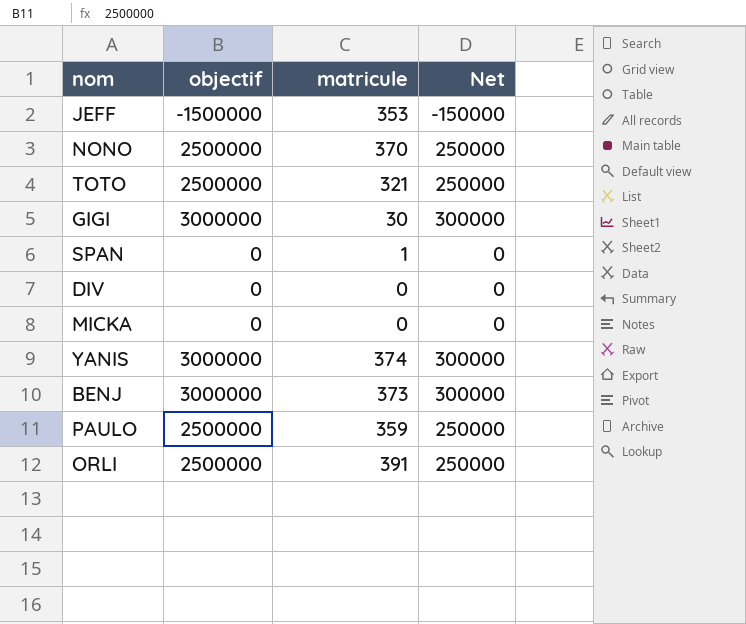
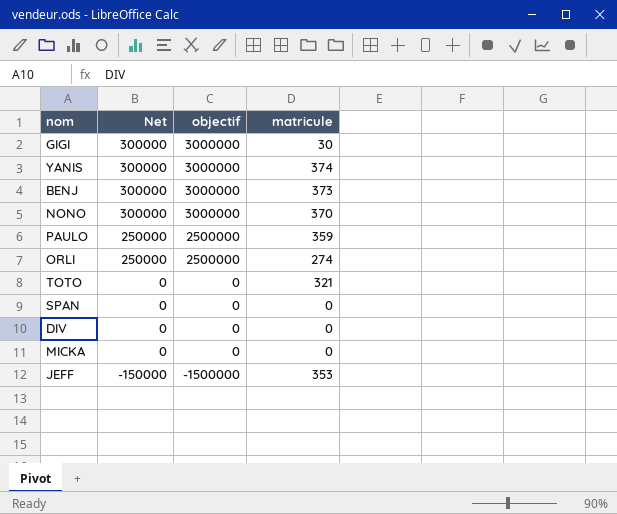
row order: none -> Net descending
column Net | position: 4 -> 2
NONO | Net: 250000 -> 300000
NONO | objectif: 2500000 -> 3000000
ORLI | matricule: 391 -> 274
TOTO | Net: 250000 -> 0
TOTO | objectif: 2500000 -> 0
SPAN | matricule: 1 -> 0

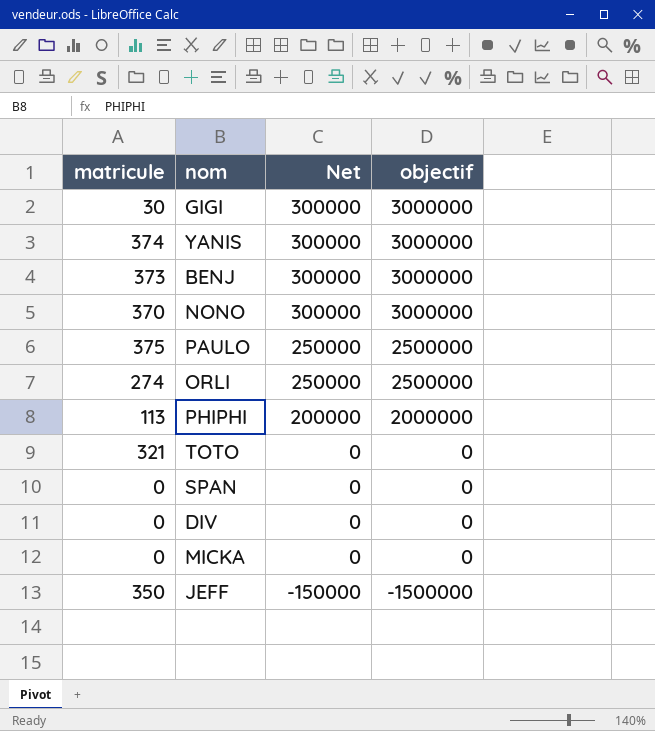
column matricule | position: 4 -> 1
PAULO | matricule: 359 -> 375
row PHIPHI: none -> 113 | 200000 | 2000000
JEFF | matricule: 353 -> 350

